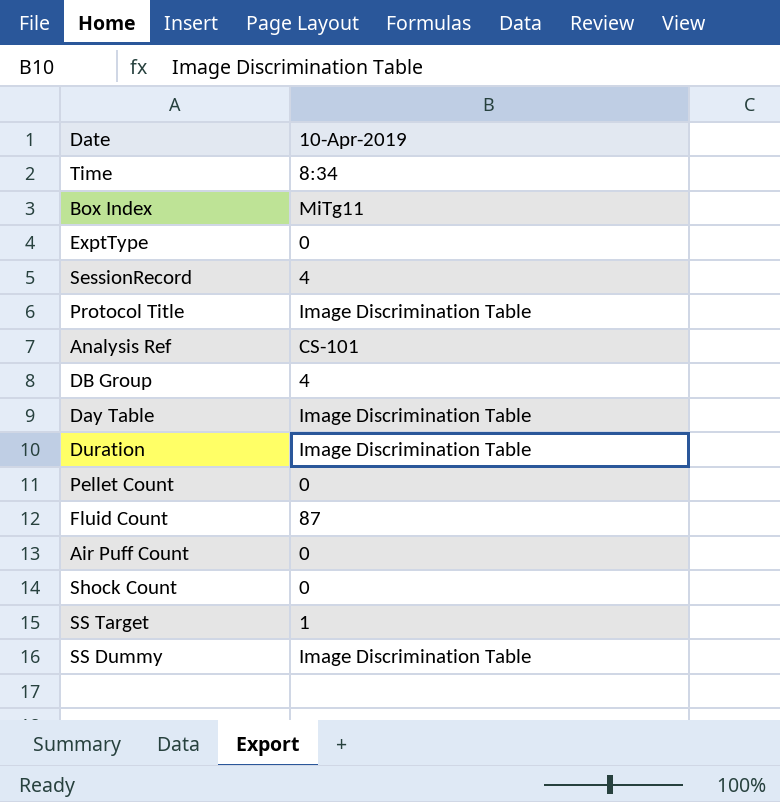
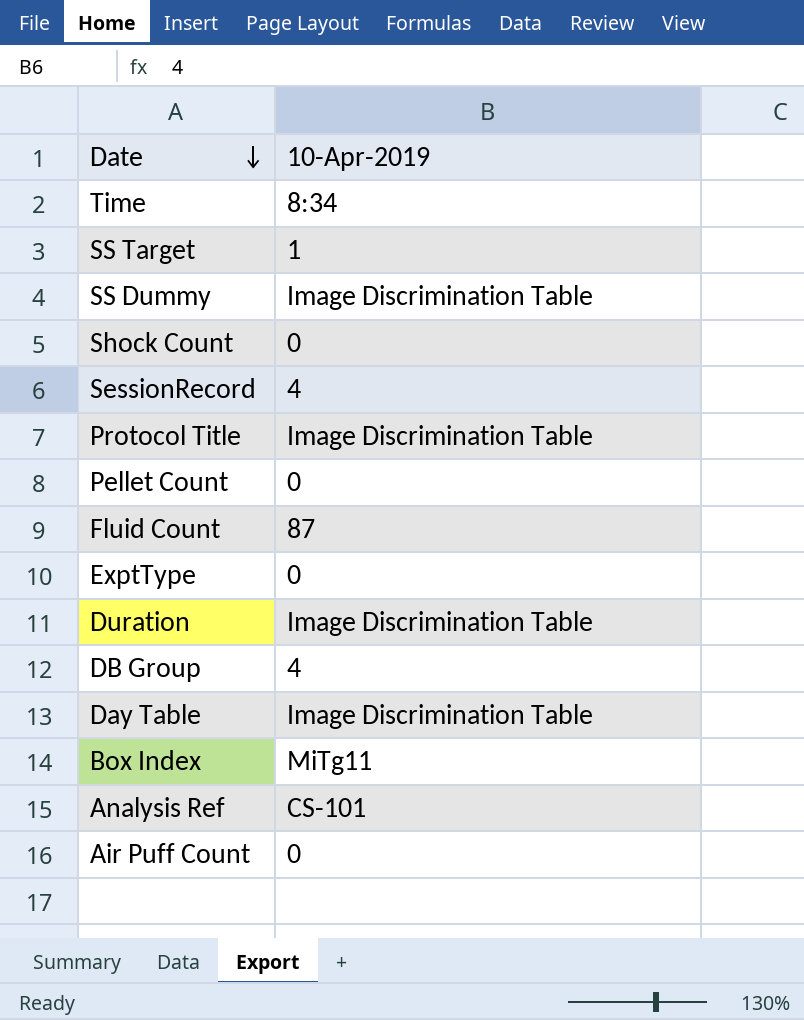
row order: none -> Date descending

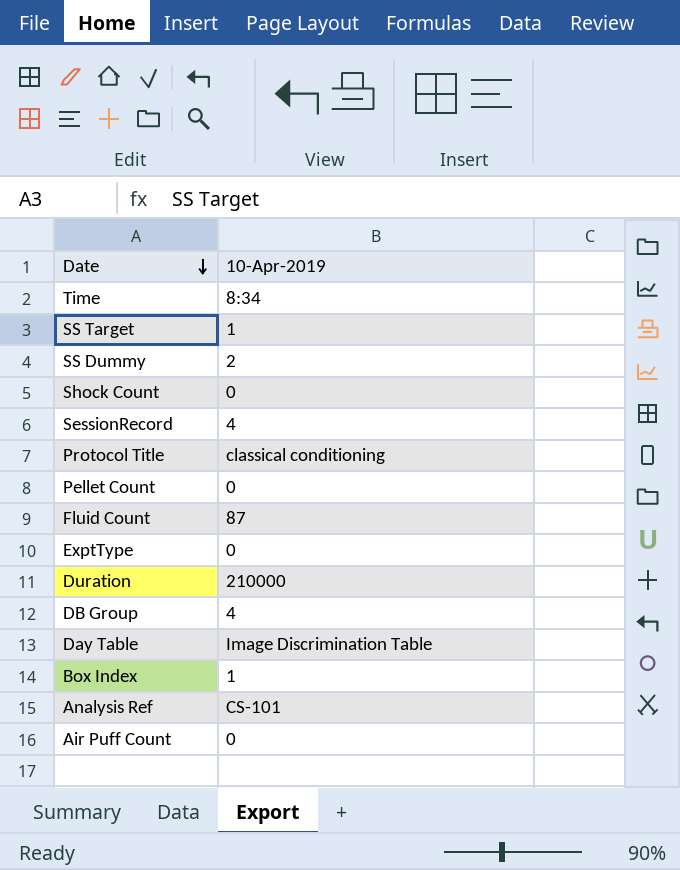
SS Dummy | 10-Apr-2019: Image Discrimination Table -> 2
Protocol Title | 10-Apr-2019: Image Discrimination Table -> classical conditioning
Duration | 10-Apr-2019: Image Discrimination Table -> 210000
Box Index | 10-Apr-2019: MiTg11 -> 1

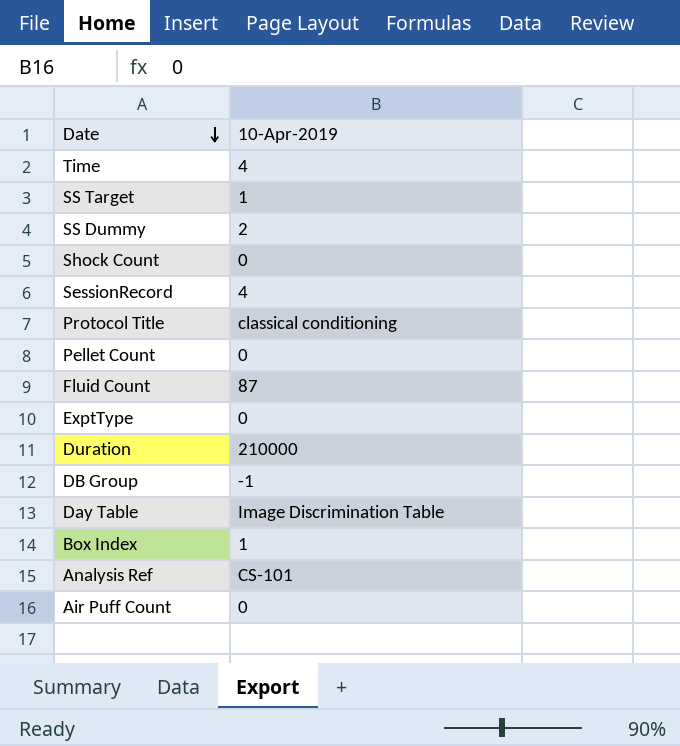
Time | 10-Apr-2019: 8:34 -> 4
DB Group | 10-Apr-2019: 4 -> -1

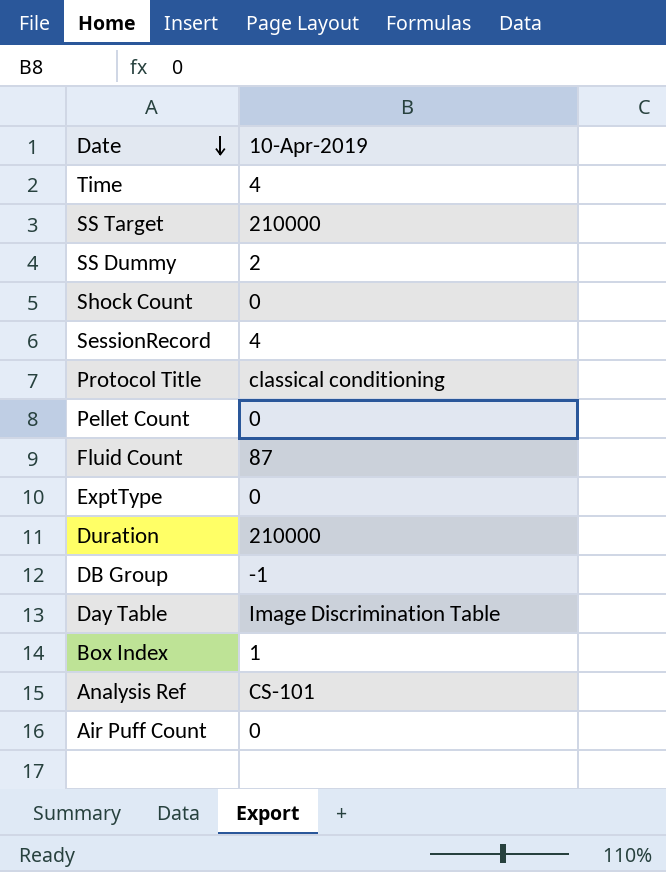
SS Target | 10-Apr-2019: 1 -> 210000

